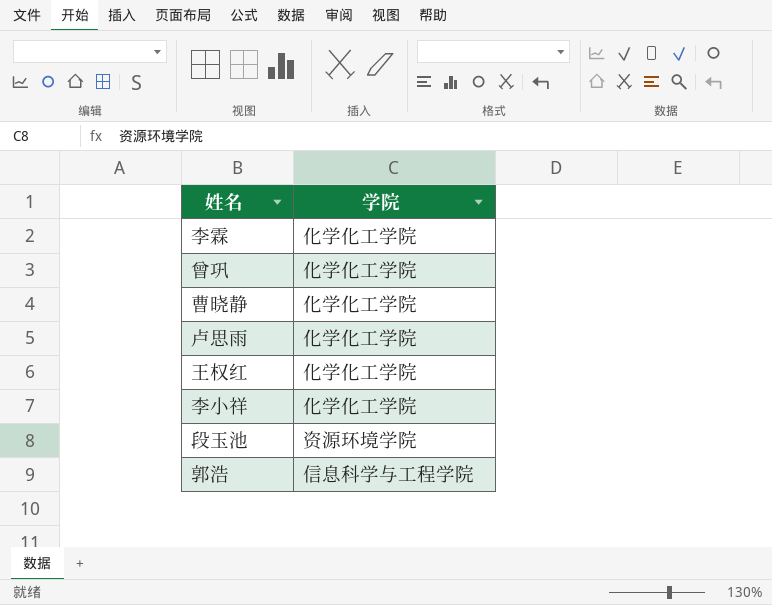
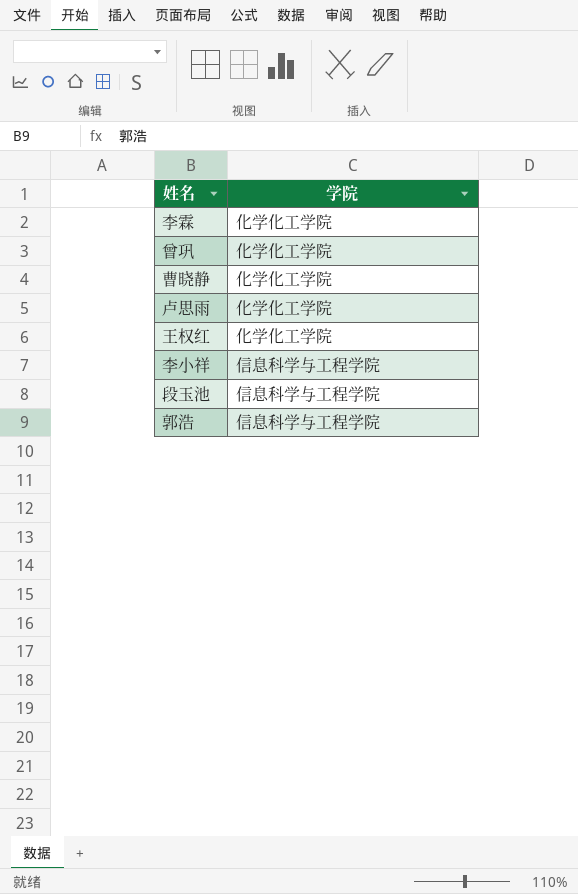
李小祥 | 学院: 化学化工学院 -> 信息科学与工程学院
段玉池 | 学院: 资源环境学院 -> 信息科学与工程学院

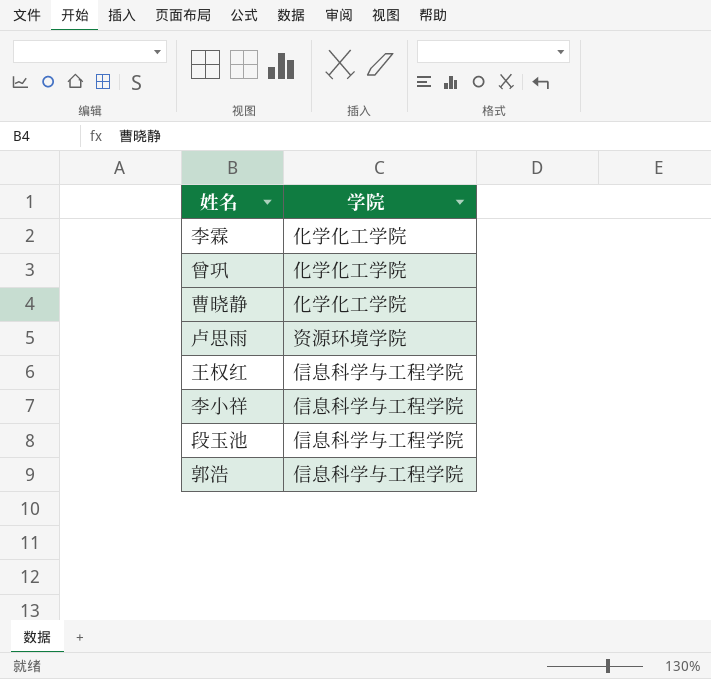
卢思雨 | 学院: 化学化工学院 -> 资源环境学院
王权红 | 学院: 化学化工学院 -> 信息科学与工程学院

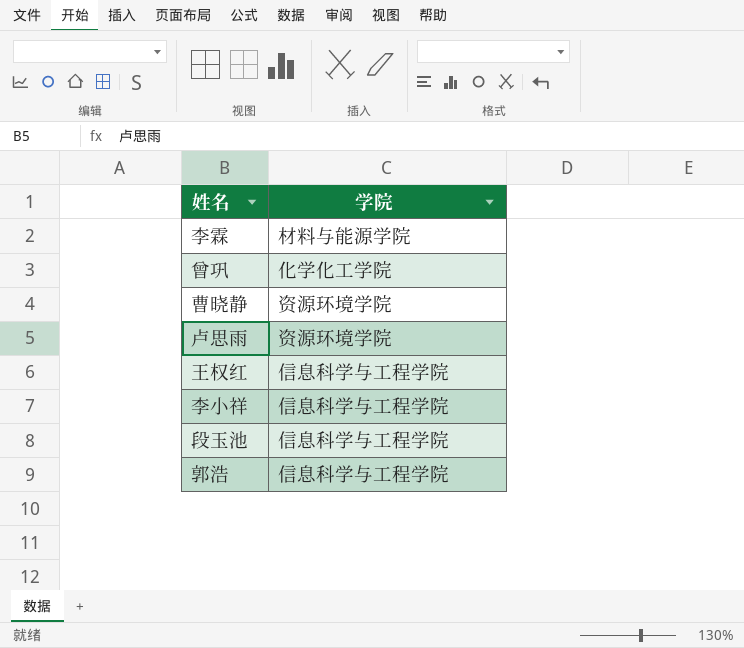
李霖 | 学院: 化学化工学院 -> 材料与能源学院
曹晓静 | 学院: 化学化工学院 -> 资源环境学院

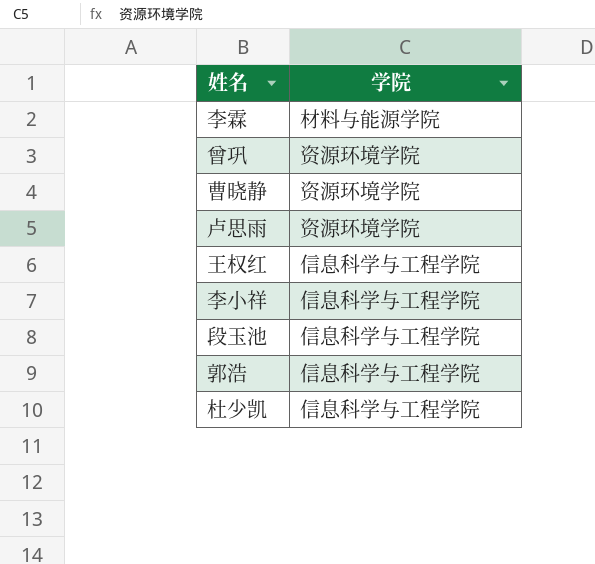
曾巩 | 学院: 化学化工学院 -> 资源环境学院
row 杜少凯: none -> 信息科学与工程学院

